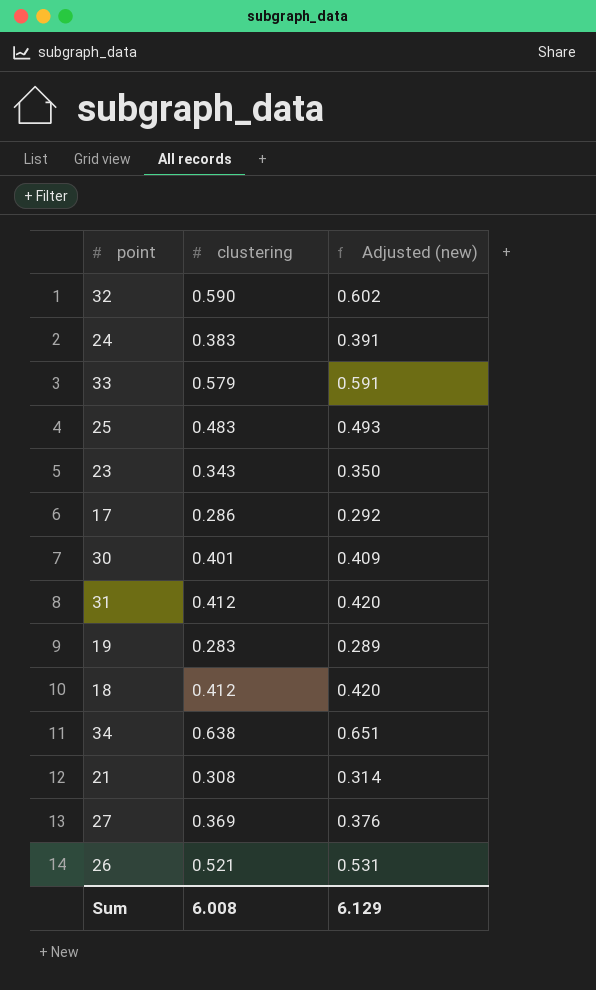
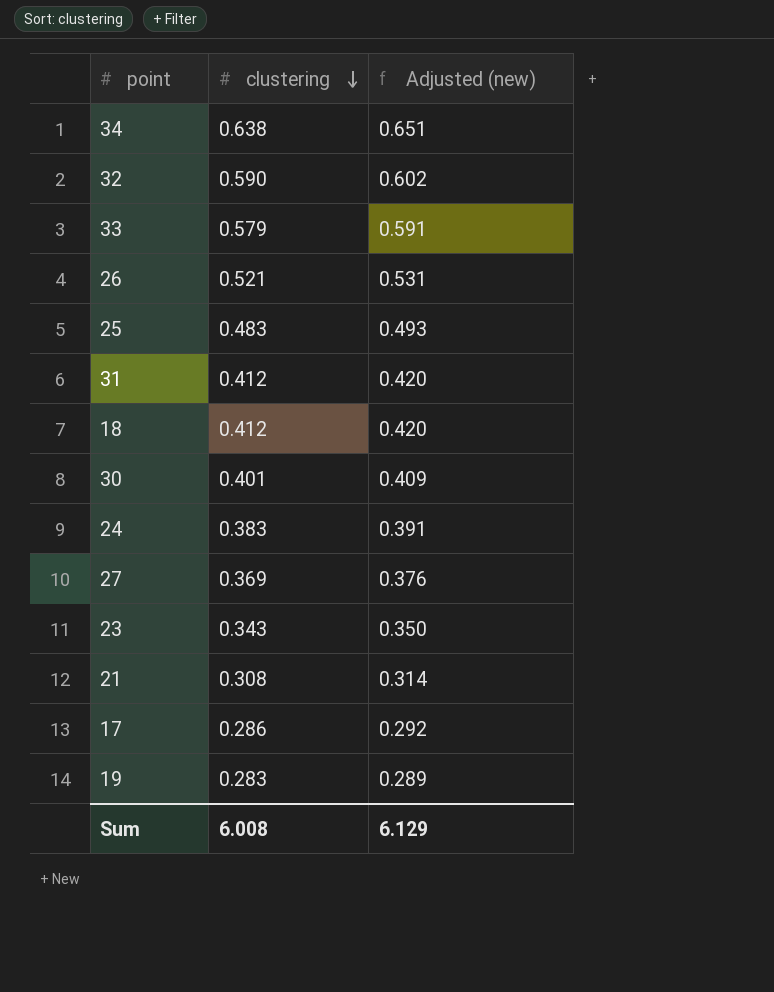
row order: none -> clustering descending

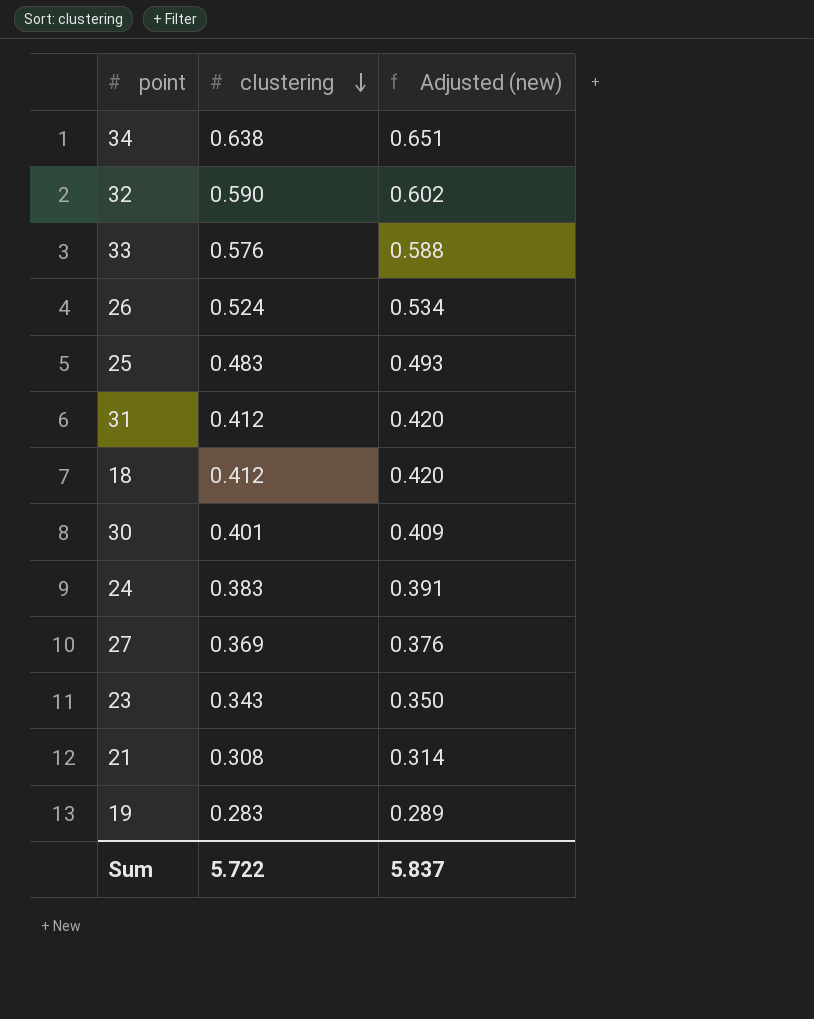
row 17: 0.286 | 0.292 -> none
33 | clustering: 0.579 -> 0.576
33 | Adjusted (new): 0.591 -> 0.588
26 | clustering: 0.521 -> 0.524
26 | Adjusted (new): 0.531 -> 0.534
Sum | clustering: 6.008 -> 5.722
Sum | Adjusted (new): 6.129 -> 5.837

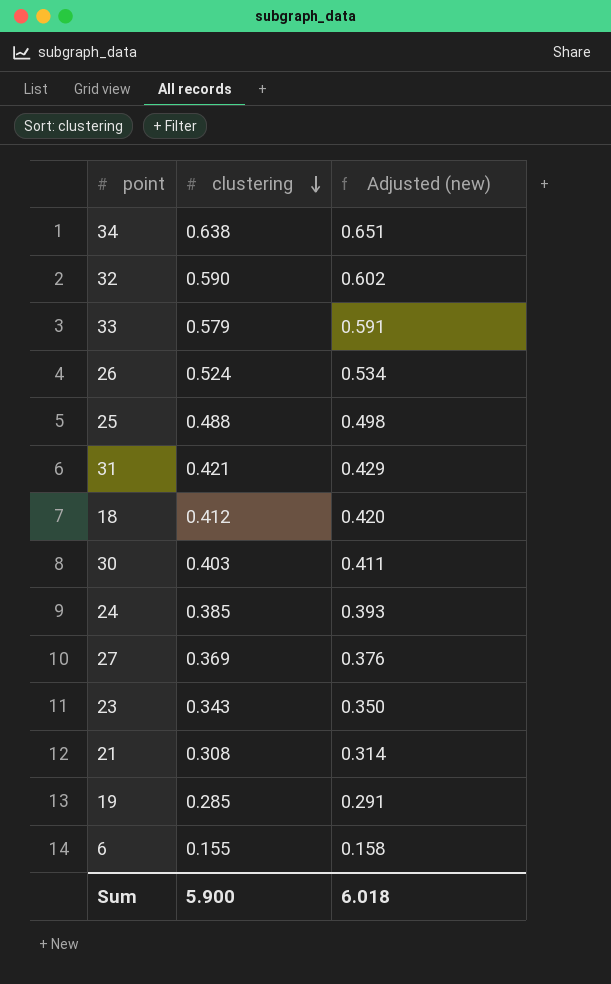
33 | clustering: 0.576 -> 0.579
33 | Adjusted (new): 0.588 -> 0.591
25 | clustering: 0.483 -> 0.488
25 | Adjusted (new): 0.493 -> 0.498
31 | clustering: 0.412 -> 0.421
31 | Adjusted (new): 0.420 -> 0.429
30 | clustering: 0.401 -> 0.403
30 | Adjusted (new): 0.409 -> 0.411
24 | clustering: 0.383 -> 0.385
24 | Adjusted (new): 0.391 -> 0.393
19 | clustering: 0.283 -> 0.285
19 | Adjusted (new): 0.289 -> 0.291
row 6: none -> 0.155 | 0.158
Sum | clustering: 5.722 -> 5.900
Sum | Adjusted (new): 5.837 -> 6.018

